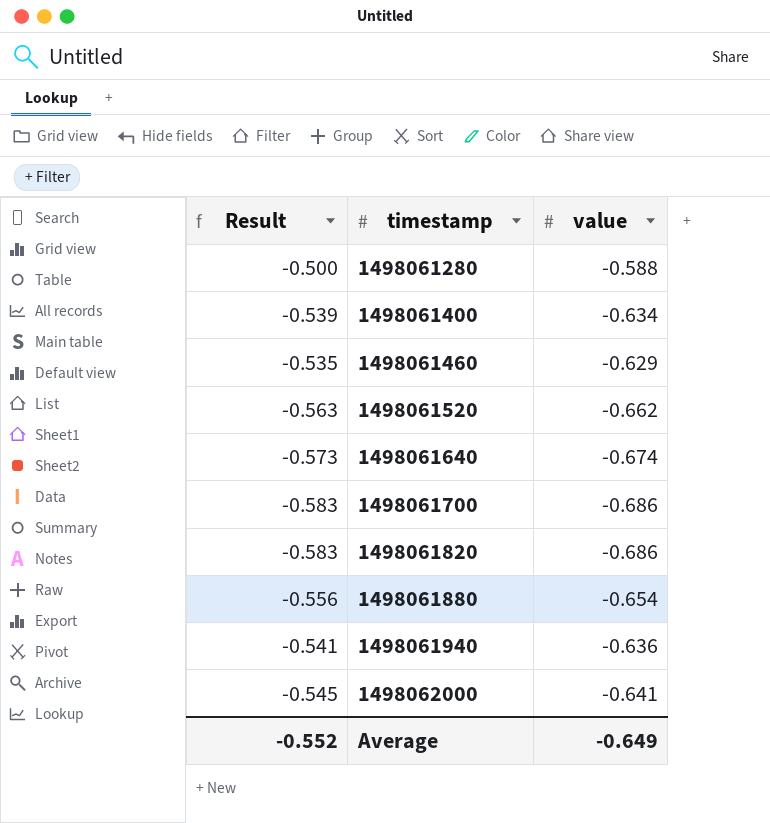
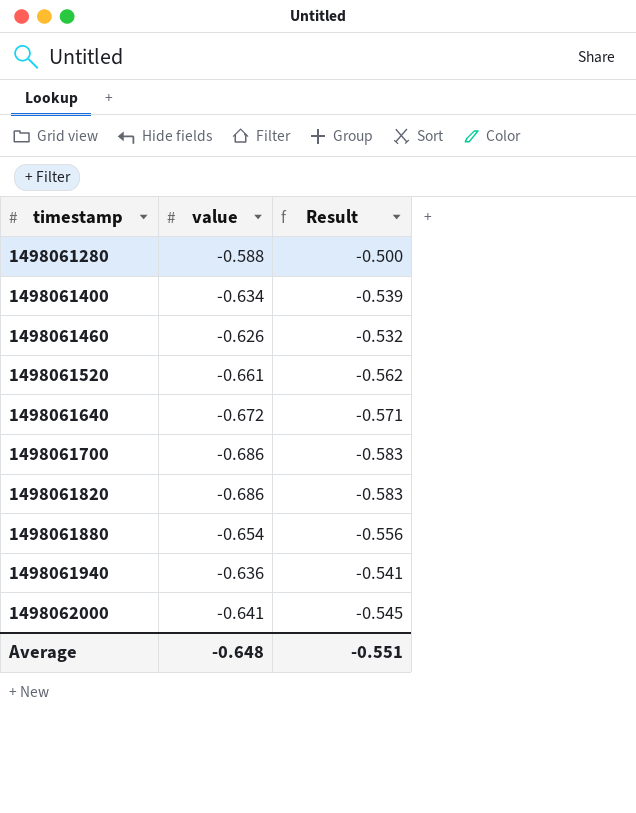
column Result | position: 1 -> 3
1498061460 | value: -0.629 -> -0.626
1498061460 | Result: -0.535 -> -0.532
1498061520 | value: -0.662 -> -0.661
1498061520 | Result: -0.563 -> -0.562
1498061640 | value: -0.674 -> -0.672
1498061640 | Result: -0.573 -> -0.571
Average | value: -0.649 -> -0.648
Average | Result: -0.552 -> -0.551

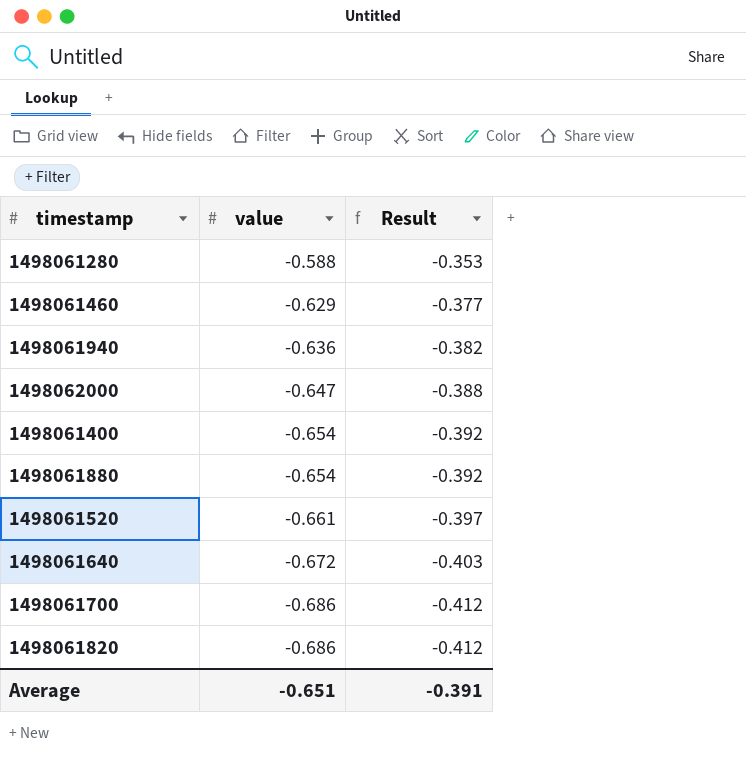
row order: timestamp ascending -> value descending
column Result | formula: [value] * 0.85 -> [value] * 0.6
1498061460 | value: -0.626 -> -0.629
1498062000 | value: -0.641 -> -0.647
1498061400 | value: -0.634 -> -0.654
Average | value: -0.648 -> -0.651
Average | Result: -0.551 -> -0.391

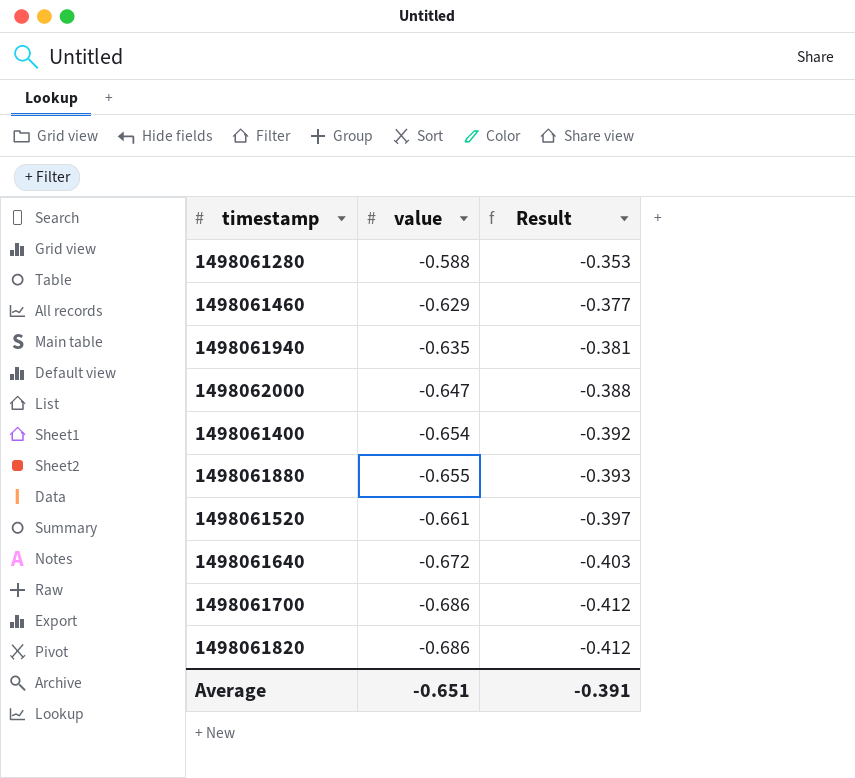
1498061940 | value: -0.636 -> -0.635
1498061940 | Result: -0.382 -> -0.381
1498061880 | value: -0.654 -> -0.655
1498061880 | Result: -0.392 -> -0.393

